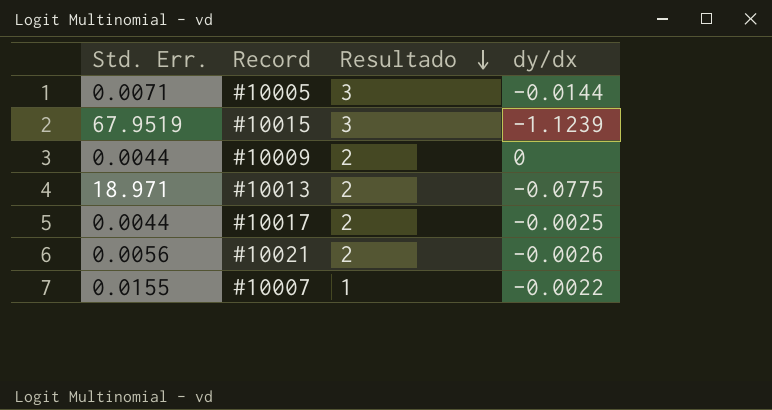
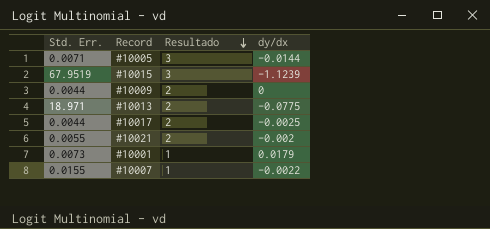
#10021 | Std. Err.: 0.0056 -> 0.0055
#10021 | dy/dx: -0.0026 -> -0.002
row #10001: none -> 0.0073 | 1 | 0.0179

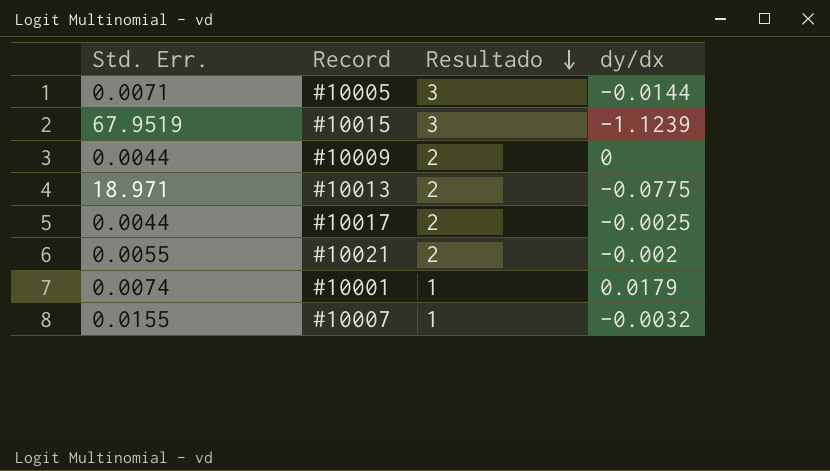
#10001 | Std. Err.: 0.0073 -> 0.0074
#10007 | dy/dx: -0.0022 -> -0.0032

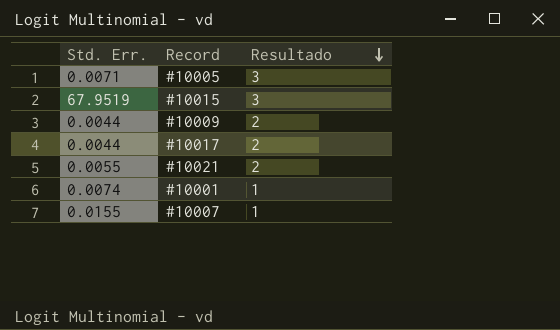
column dy/dx | position: 4 -> none
row #10013: 18.971 | 2 | -0.0775 -> none

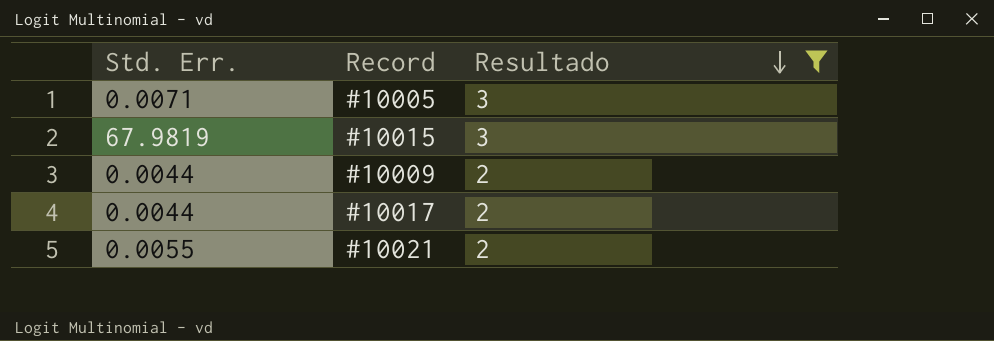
filter: none -> Resultado != 1
#10015 | Std. Err.: 67.9519 -> 67.9819

